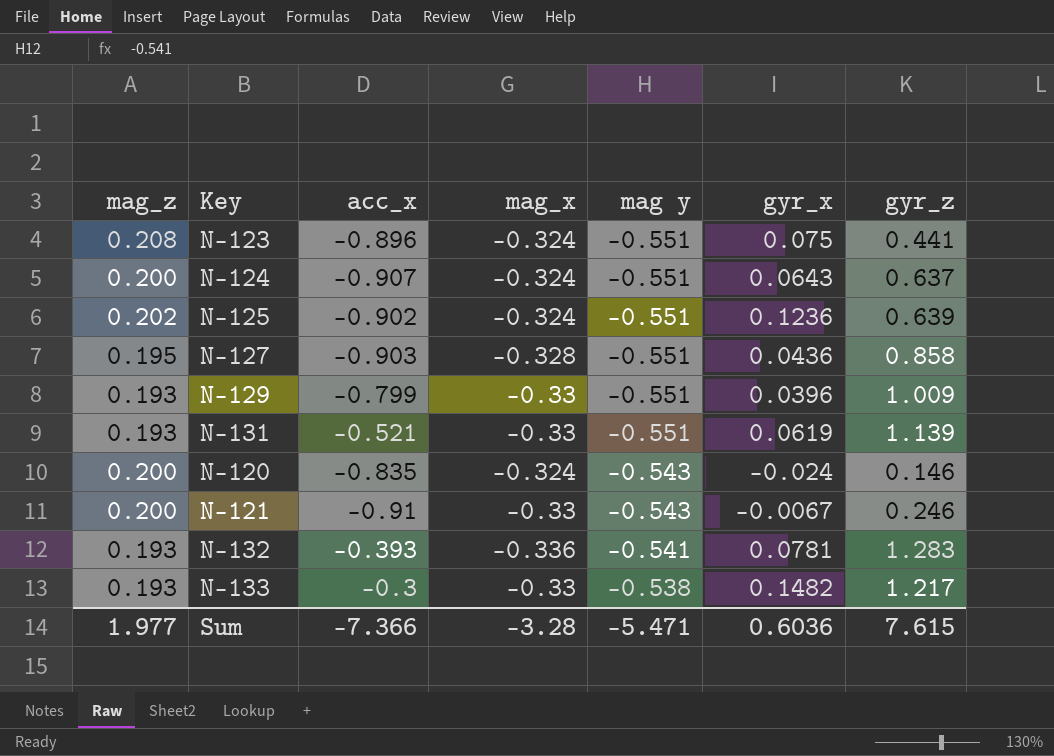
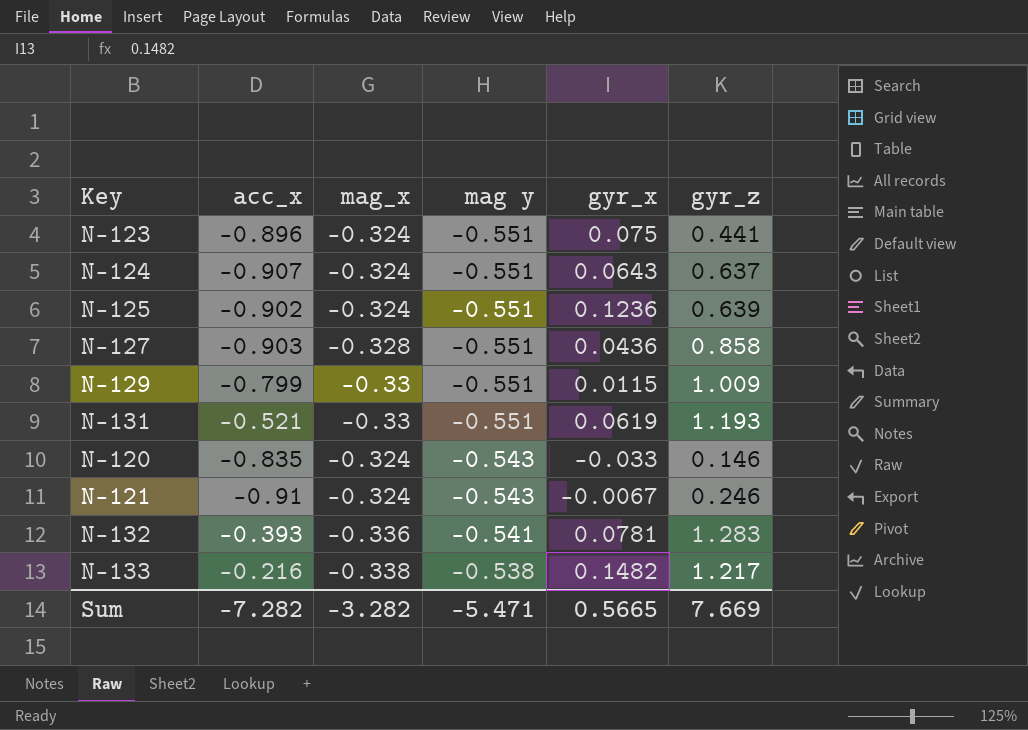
column mag_z | position: 1 -> none
N-129 | gyr_x: 0.0396 -> 0.0115
N-131 | gyr_z: 1.139 -> 1.193
N-120 | gyr_x: -0.024 -> -0.033
N-121 | mag_x: -0.33 -> -0.324
N-133 | acc_x: -0.3 -> -0.216
N-133 | mag_x: -0.33 -> -0.338
Sum | acc_x: -7.366 -> -7.282
Sum | mag_x: -3.28 -> -3.282
Sum | gyr_x: 0.6036 -> 0.5665
Sum | gyr_z: 7.615 -> 7.669

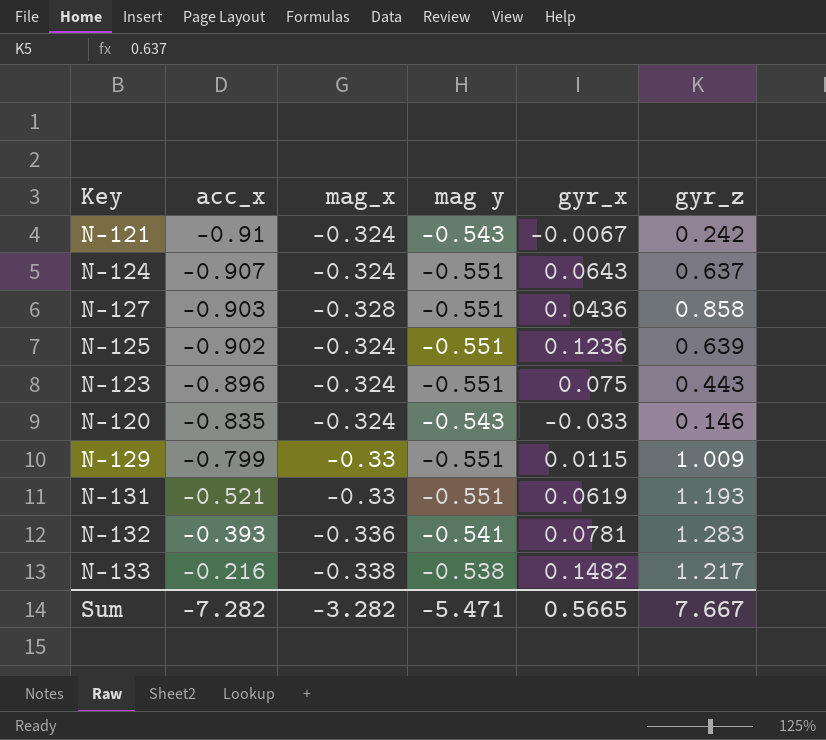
row order: mag y ascending -> acc_x ascending
N-121 | gyr_z: 0.246 -> 0.242
N-123 | gyr_z: 0.441 -> 0.443
Sum | gyr_z: 7.669 -> 7.667

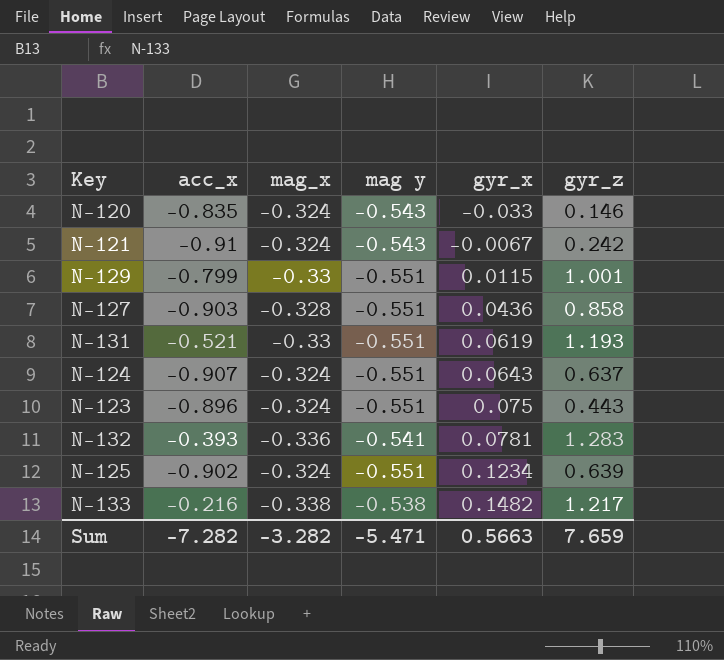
row order: acc_x ascending -> gyr_x ascending
N-129 | gyr_z: 1.009 -> 1.001
N-125 | gyr_x: 0.1236 -> 0.1234
Sum | gyr_x: 0.5665 -> 0.5663
Sum | gyr_z: 7.667 -> 7.659

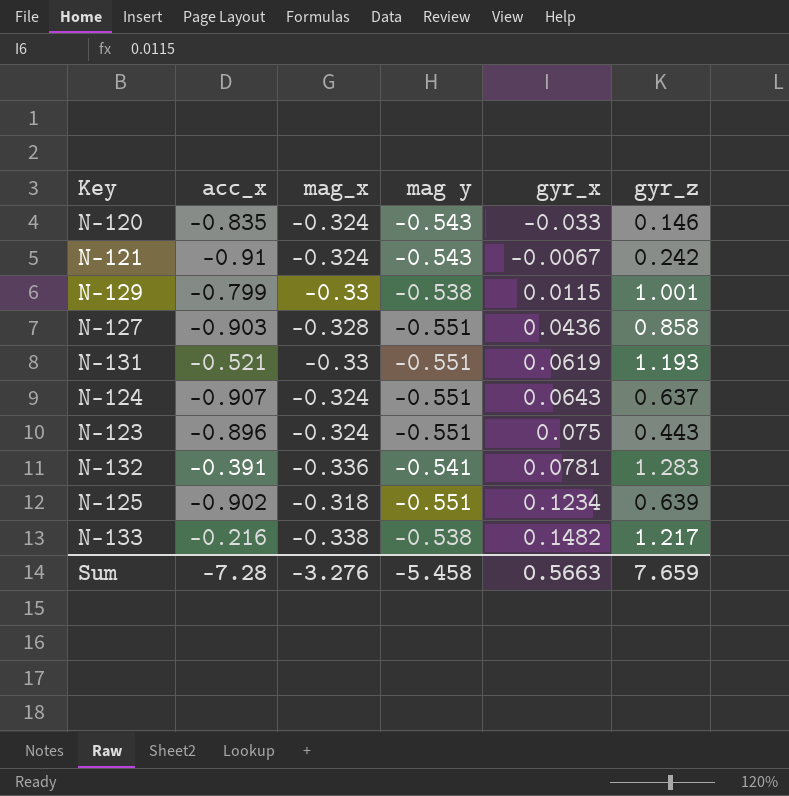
N-129 | mag y: -0.551 -> -0.538
N-132 | acc_x: -0.393 -> -0.391
N-125 | mag_x: -0.324 -> -0.318
Sum | acc_x: -7.282 -> -7.28
Sum | mag_x: -3.282 -> -3.276
Sum | mag y: -5.471 -> -5.458

